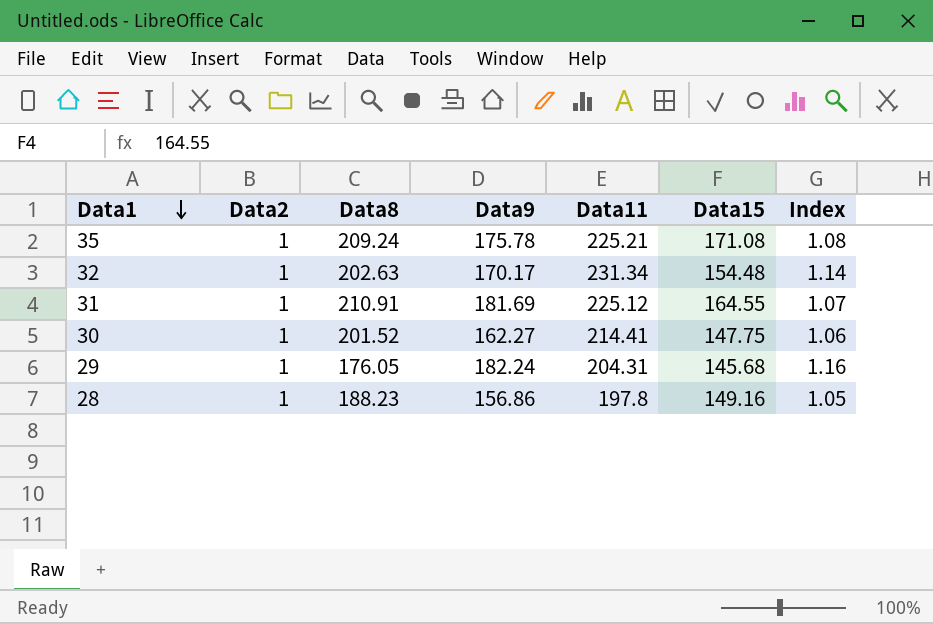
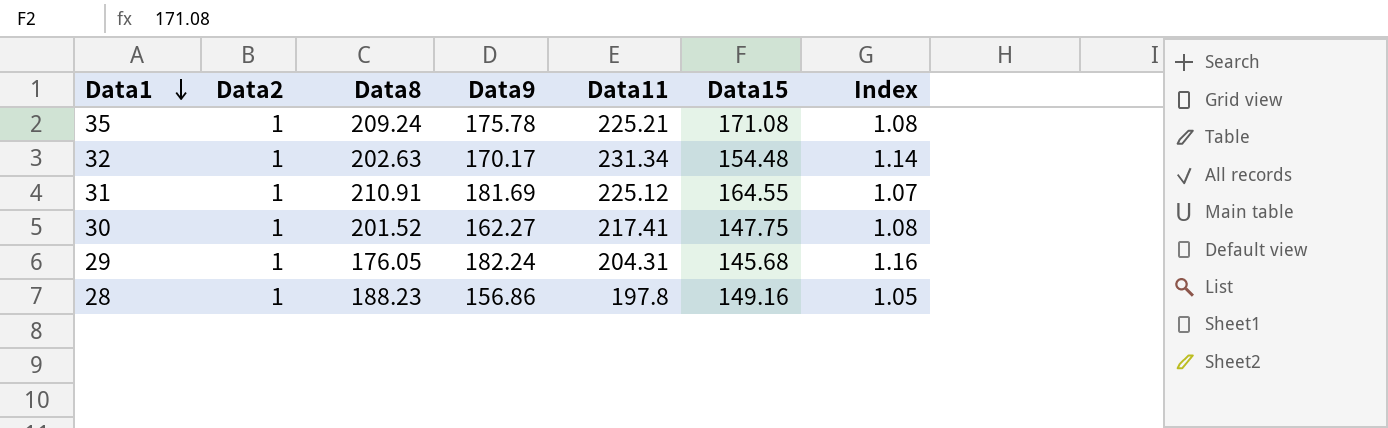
30 | Data11: 214.41 -> 217.41
30 | Index: 1.06 -> 1.08

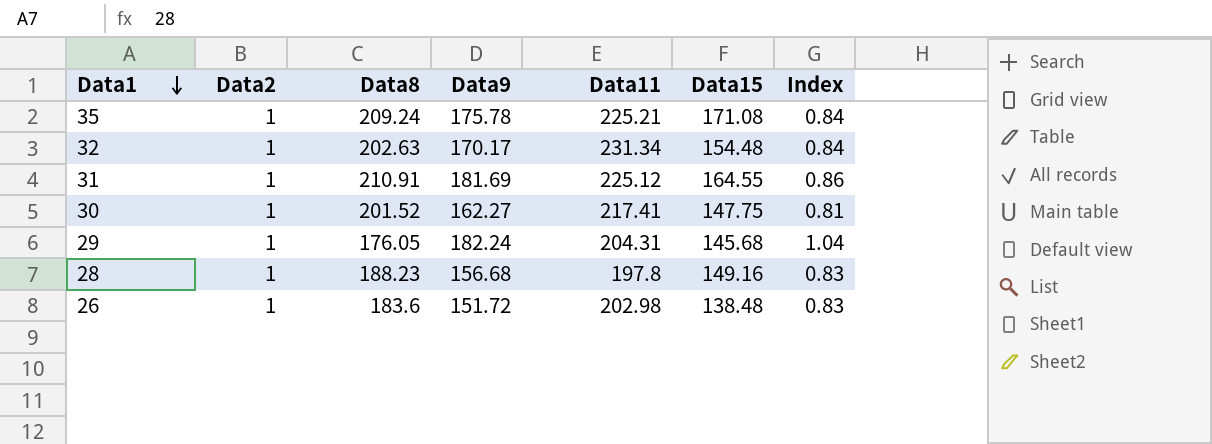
column Index | formula: [Data11] / [Data8] -> [Data9] / [Data8]
28 | Data9: 156.86 -> 156.68
row 26: none -> 1 | 183.6 | 151.72 | 202.98 | 138.48 | 0.83

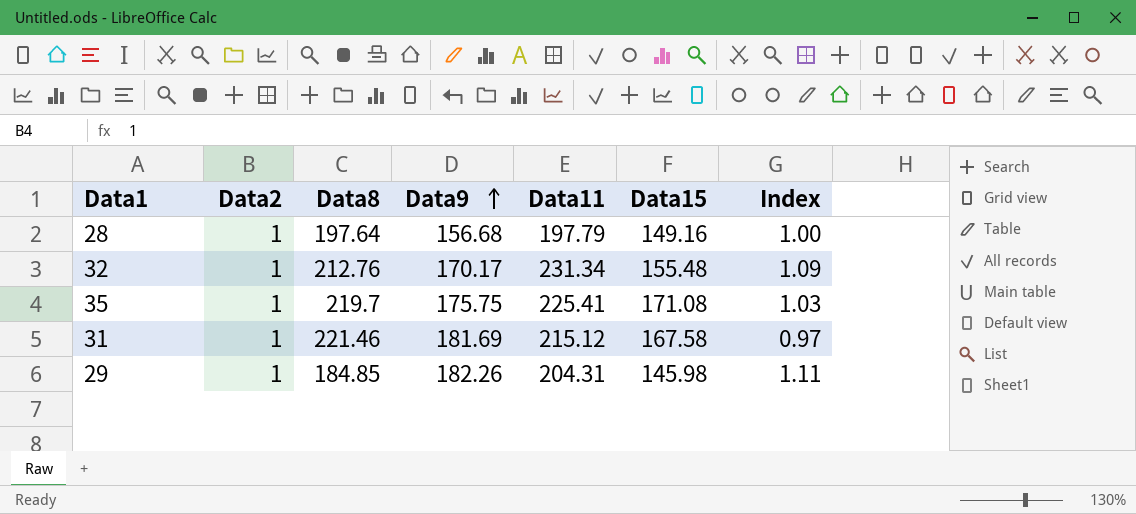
row order: Data1 descending -> Data9 ascending
column Index | formula: [Data9] / [Data8] -> [Data11] / [Data8]
row 30: 1 | 201.52 | 162.27 | 217.41 | 147.75 | 0.81 -> none
row 26: 1 | 183.6 | 151.72 | 202.98 | 138.48 | 0.83 -> none
28 | Data8: 188.23 -> 197.64
28 | Data11: 197.8 -> 197.79
32 | Data8: 202.63 -> 212.76
32 | Data15: 154.48 -> 155.48
35 | Data8: 209.24 -> 219.7
35 | Data9: 175.78 -> 175.75
35 | Data11: 225.21 -> 225.41
31 | Data8: 210.91 -> 221.46
31 | Data11: 225.12 -> 215.12
31 | Data15: 164.55 -> 167.58
29 | Data8: 176.05 -> 184.85
29 | Data9: 182.24 -> 182.26
29 | Data15: 145.68 -> 145.98

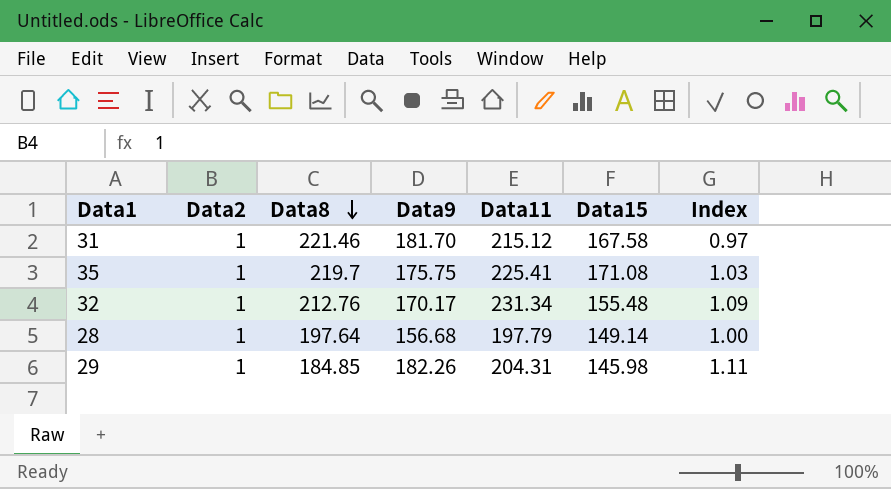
row order: Data9 ascending -> Data8 descending
31 | Data9: 181.69 -> 181.70
28 | Data15: 149.16 -> 149.14

